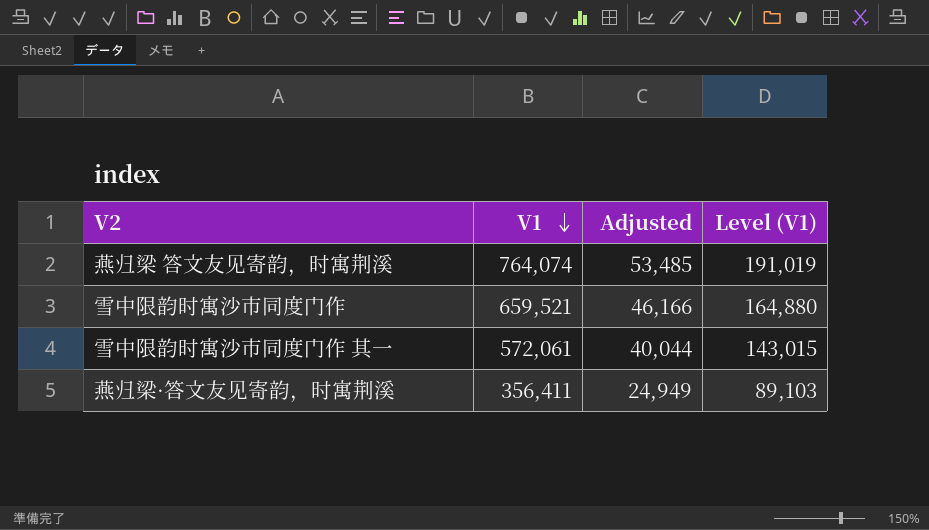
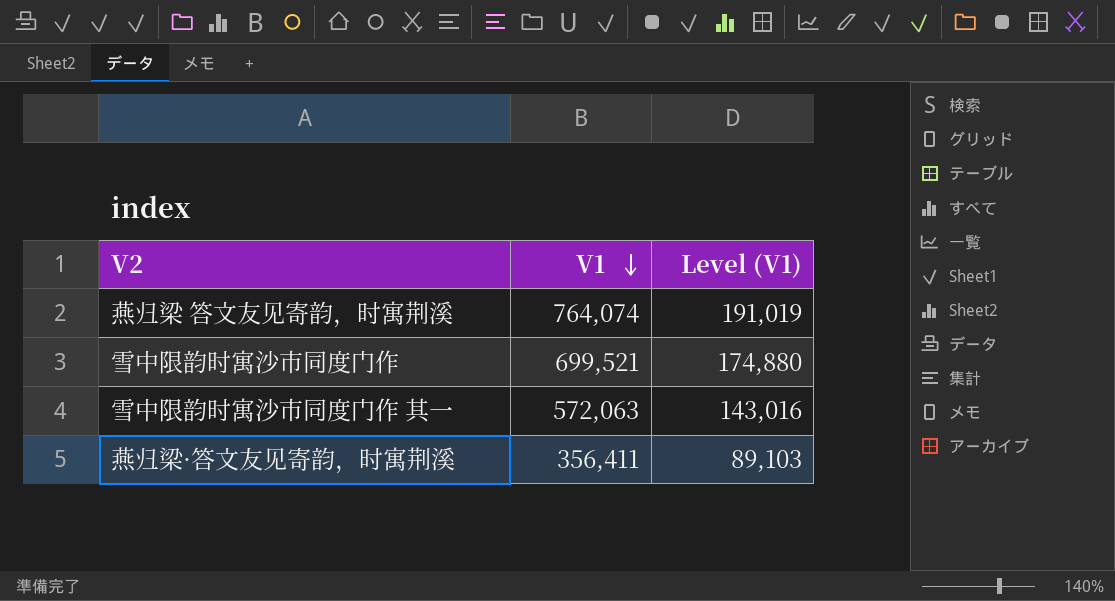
column Adjusted | formula: [V1] * 0.07 -> none
雪中限韵时寓沙市同度门作 | V1: 659,521 -> 699,521
雪中限韵时寓沙市同度门作 | Level (V1): 164,880 -> 174,880
雪中限韵时寓沙市同度门作 其一 | V1: 572,061 -> 572,063
雪中限韵时寓沙市同度门作 其一 | Level (V1): 143,015 -> 143,016

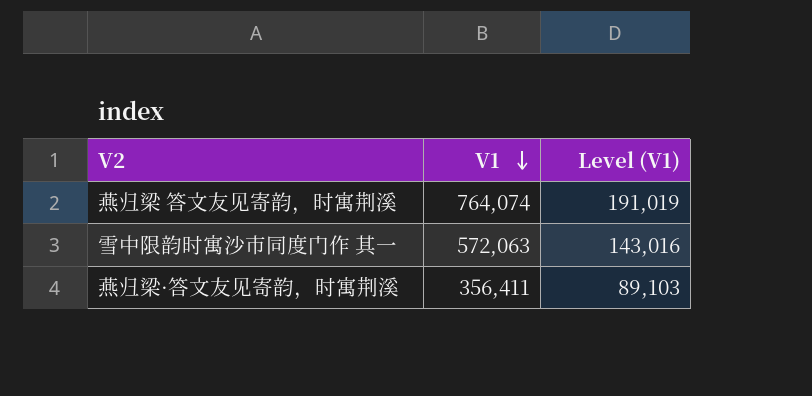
row 雪中限韵时寓沙市同度门作: 699,521 | 174,880 -> none

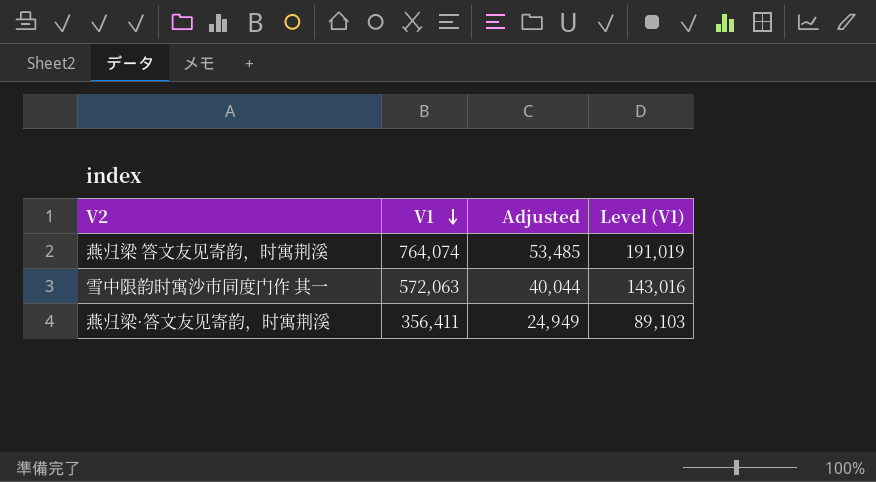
column Adjusted | formula: none -> [V1] * 0.07

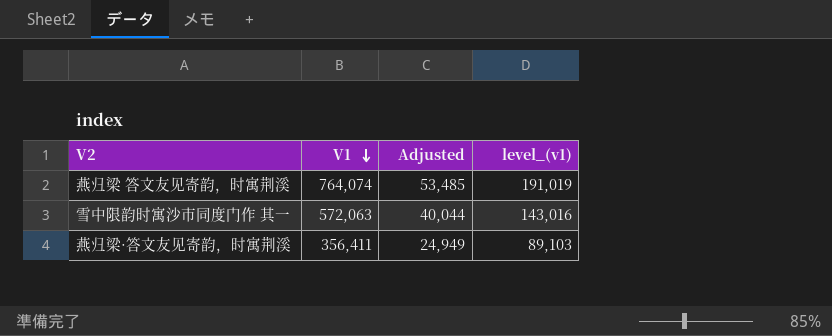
column name: Level (V1) -> level_(v1)

